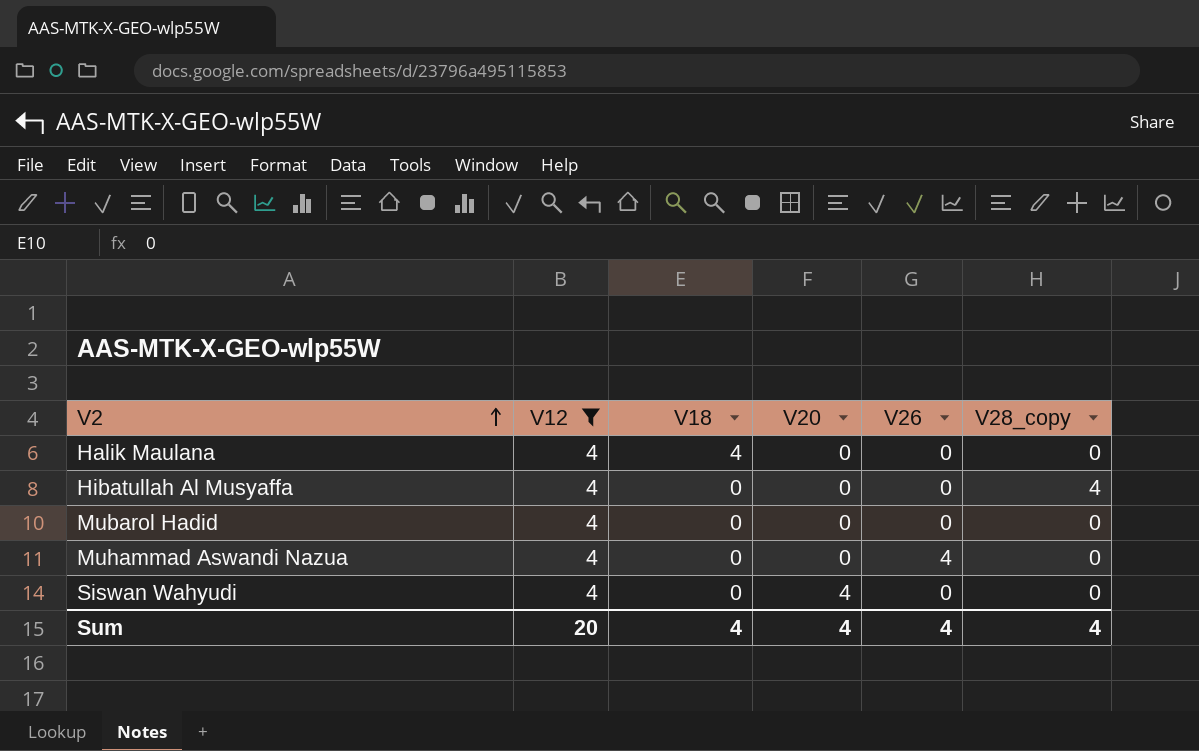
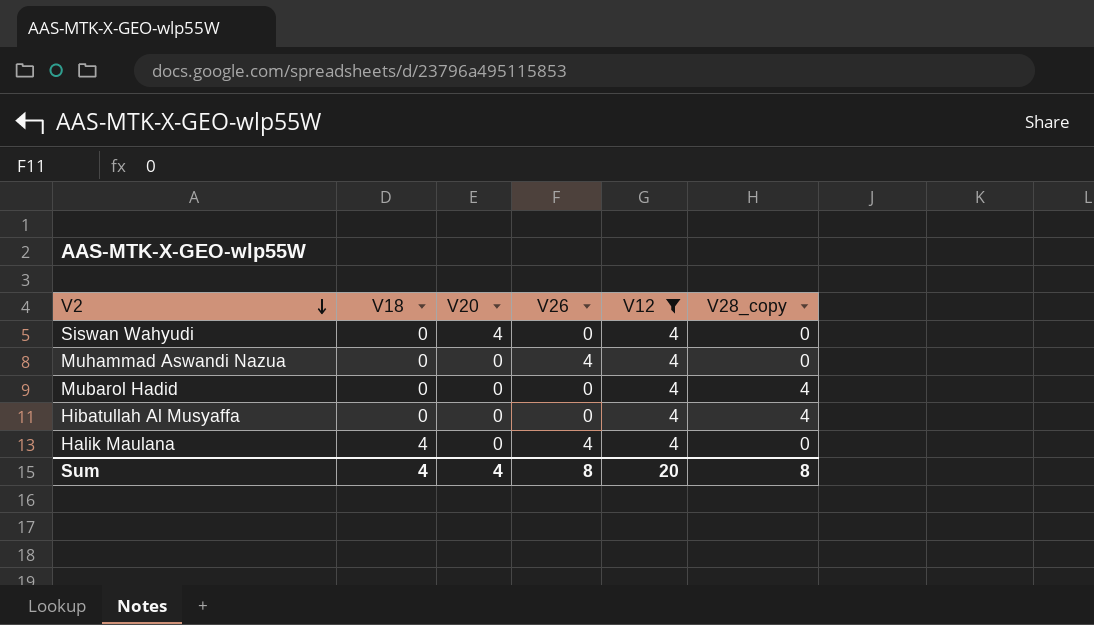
row order: V2 ascending -> V2 descending
column V12 | position: 2 -> 5
Mubarol Hadid | V28_copy: 0 -> 4
Halik Maulana | V26: 0 -> 4
Sum | V26: 4 -> 8
Sum | V28_copy: 4 -> 8

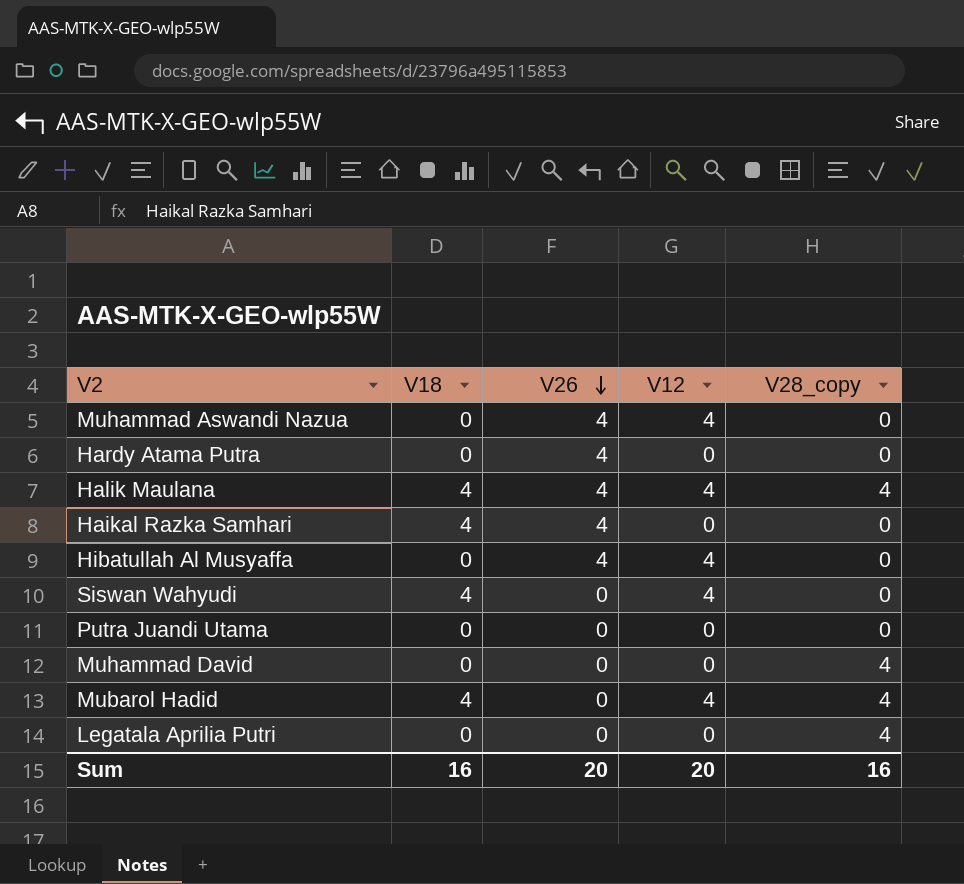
filter: V12 = 4 -> none
row order: V2 descending -> V26 descending
column V20 | position: 3 -> none
Halik Maulana | V28_copy: 0 -> 4
Hibatullah Al Musyaffa | V26: 0 -> 4
Hibatullah Al Musyaffa | V28_copy: 4 -> 0
Siswan Wahyudi | V18: 0 -> 4
Mubarol Hadid | V18: 0 -> 4
Sum | V18: 4 -> 16
Sum | V26: 8 -> 20
Sum | V28_copy: 8 -> 16

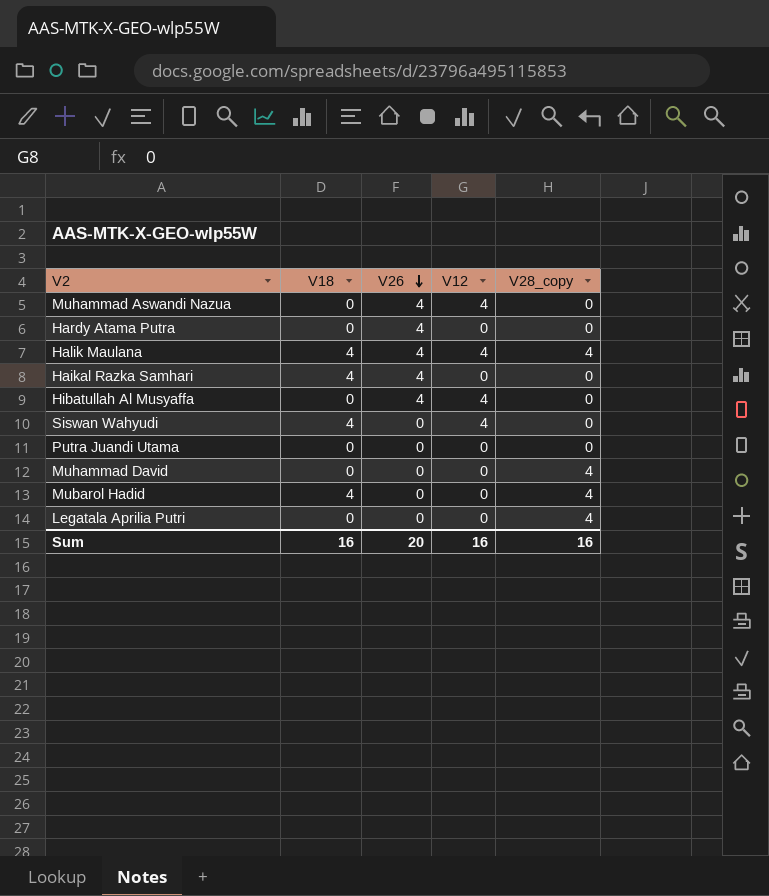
Mubarol Hadid | V12: 4 -> 0
Sum | V12: 20 -> 16

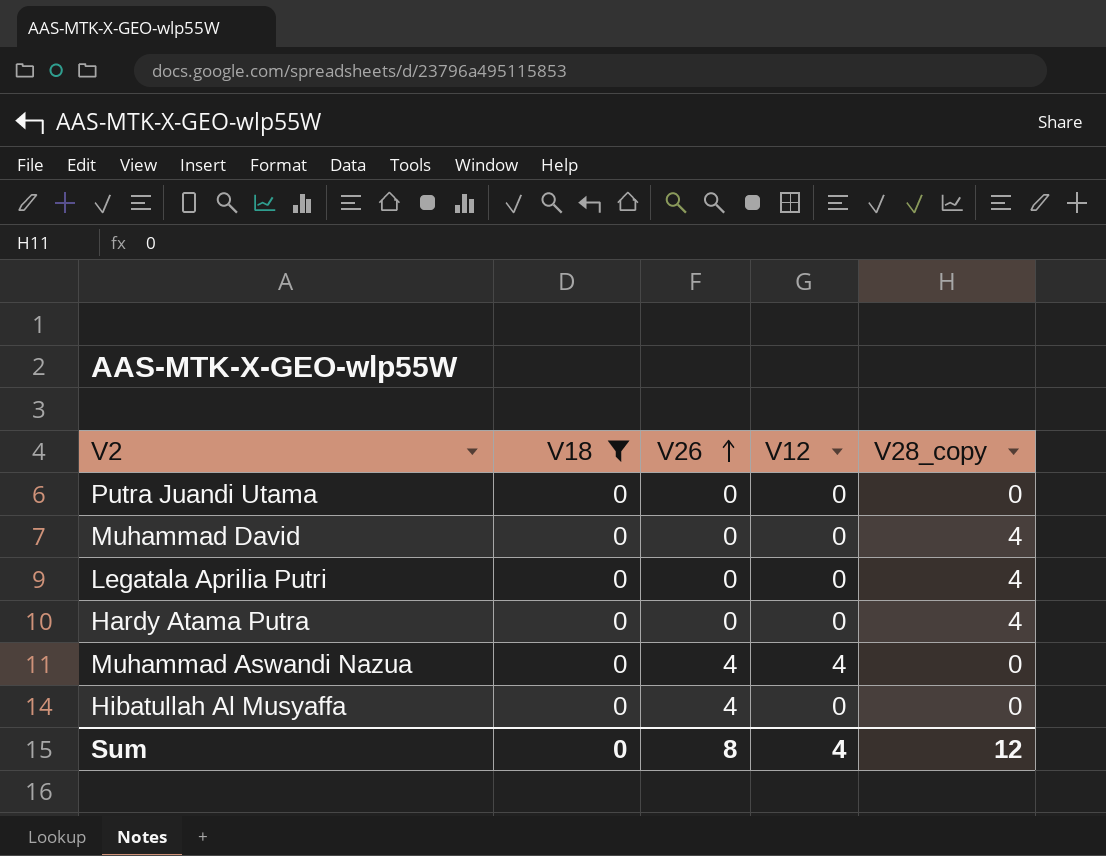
filter: none -> V18 = 0
row order: V26 descending -> V26 ascending
Hardy Atama Putra | V26: 4 -> 0
Hardy Atama Putra | V28_copy: 0 -> 4
Hibatullah Al Musyaffa | V12: 4 -> 0
Sum | V18: 16 -> 0
Sum | V26: 20 -> 8
Sum | V12: 16 -> 4
Sum | V28_copy: 16 -> 12

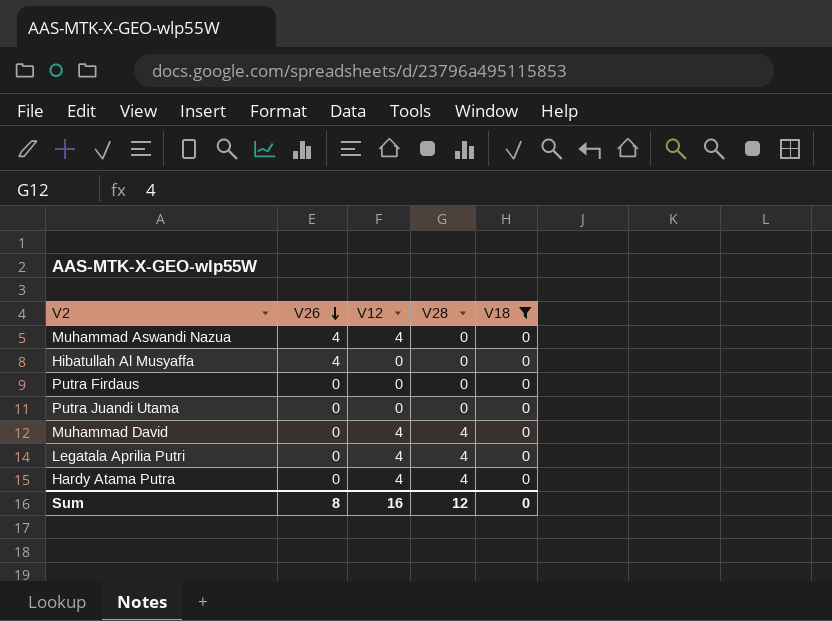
row order: V26 ascending -> V26 descending
column name: V28_copy -> V28
column V18 | position: 2 -> 5
row Putra Firdaus: none -> 0 | 0 | 0 | 0
Muhammad David | V12: 0 -> 4
Legatala Aprilia Putri | V12: 0 -> 4
Hardy Atama Putra | V12: 0 -> 4
Sum | V12: 4 -> 16

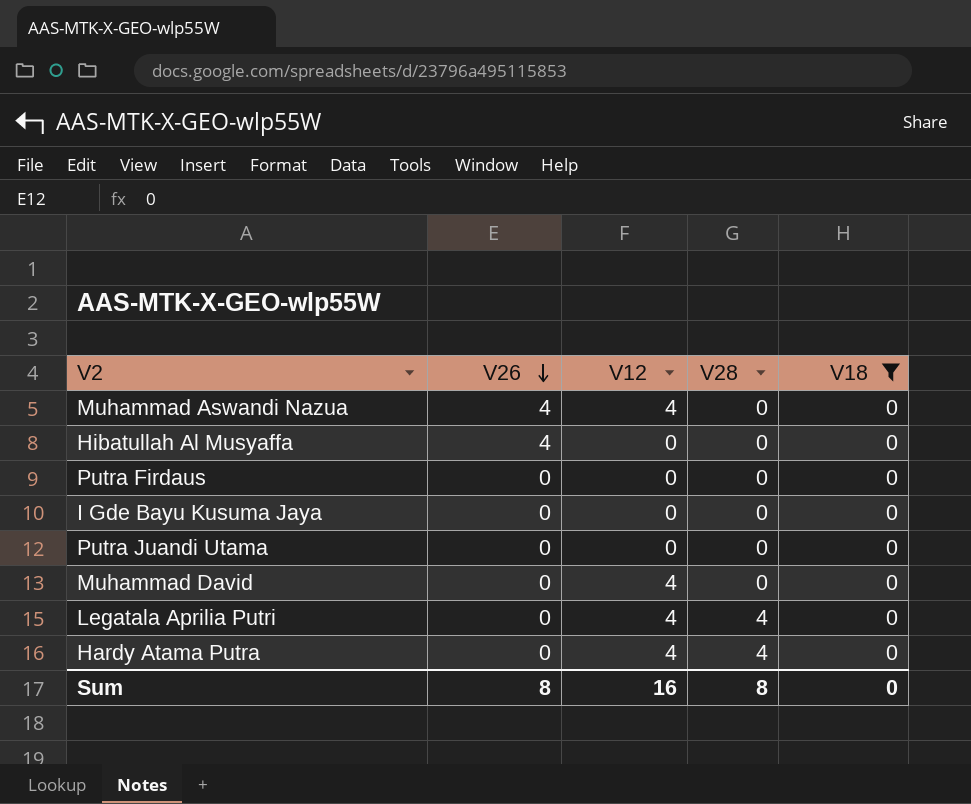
row I Gde Bayu Kusuma Jaya: none -> 0 | 0 | 0 | 0
Muhammad David | V28: 4 -> 0
Sum | V28: 12 -> 8

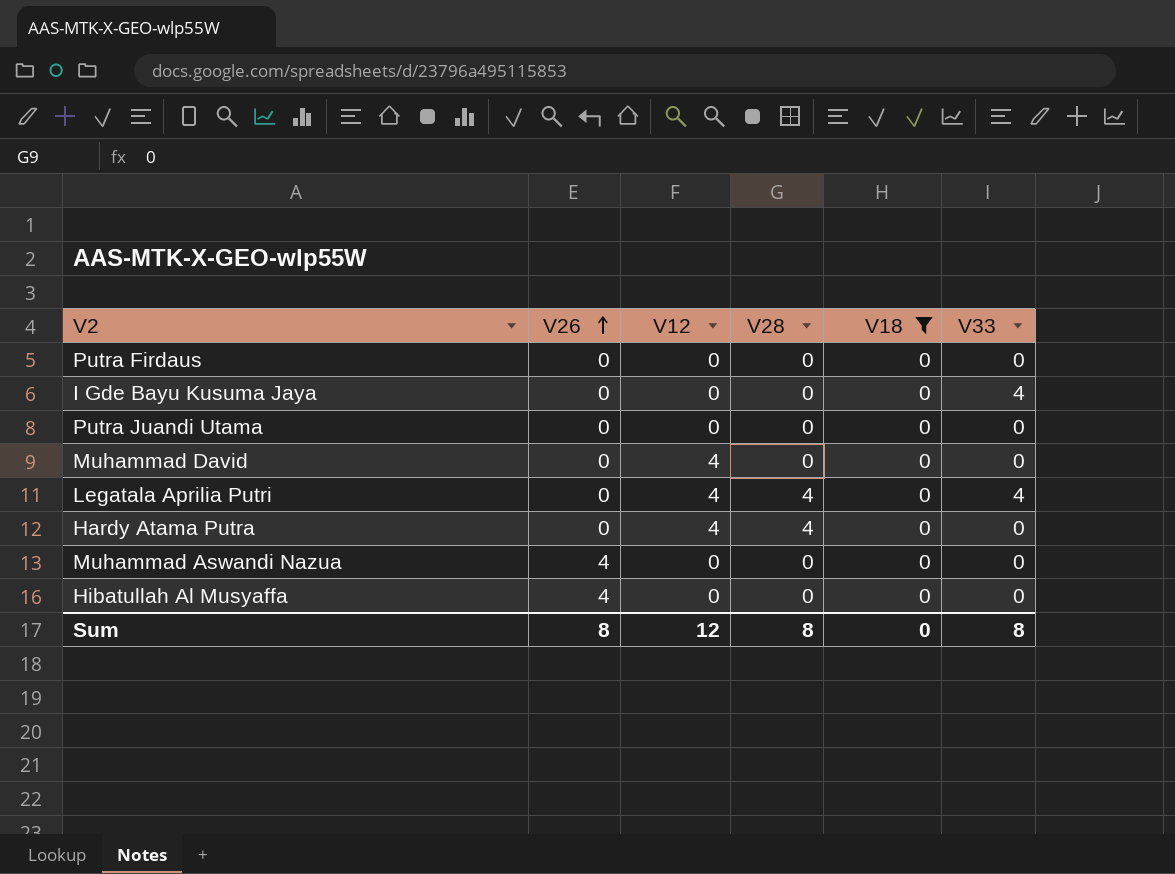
row order: V26 descending -> V26 ascending
column V33 | position: none -> 6
Muhammad Aswandi Nazua | V12: 4 -> 0
Sum | V12: 16 -> 12

